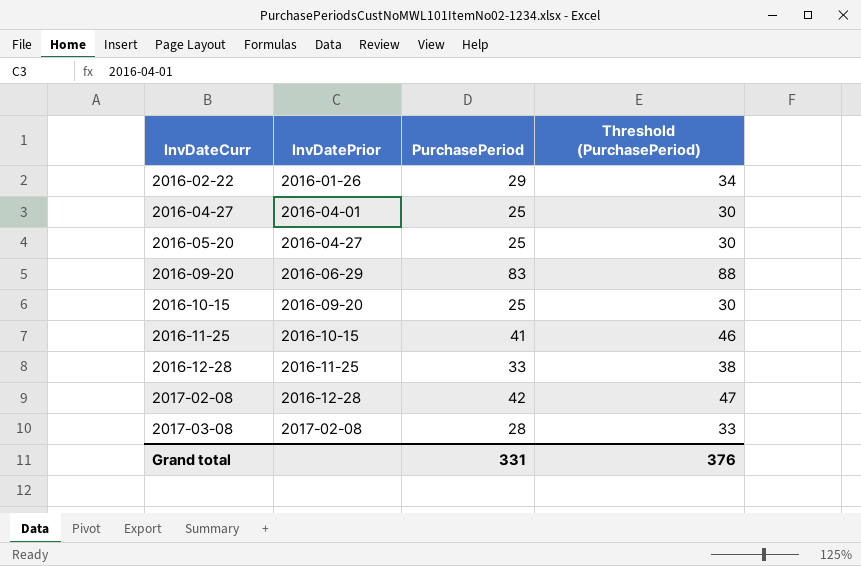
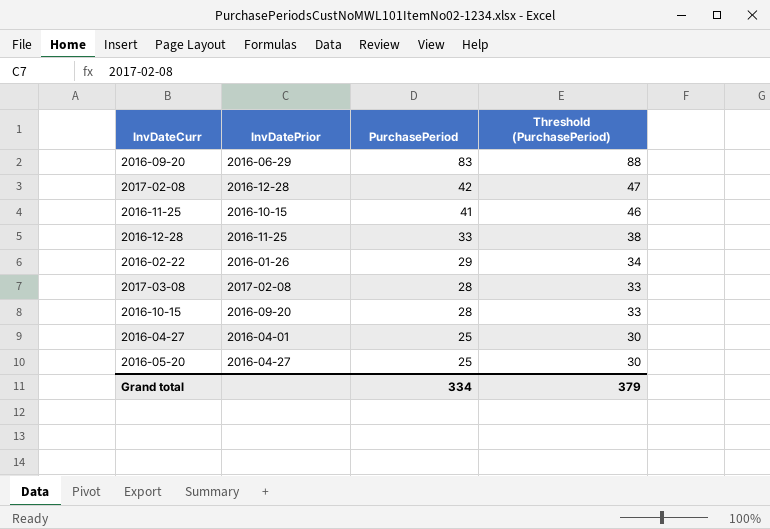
row order: InvDateCurr ascending -> PurchasePeriod descending
2016-10-15 | PurchasePeriod: 25 -> 28
2016-10-15 | Threshold (PurchasePeriod): 30 -> 33
Grand total | PurchasePeriod: 331 -> 334
Grand total | Threshold (PurchasePeriod): 376 -> 379

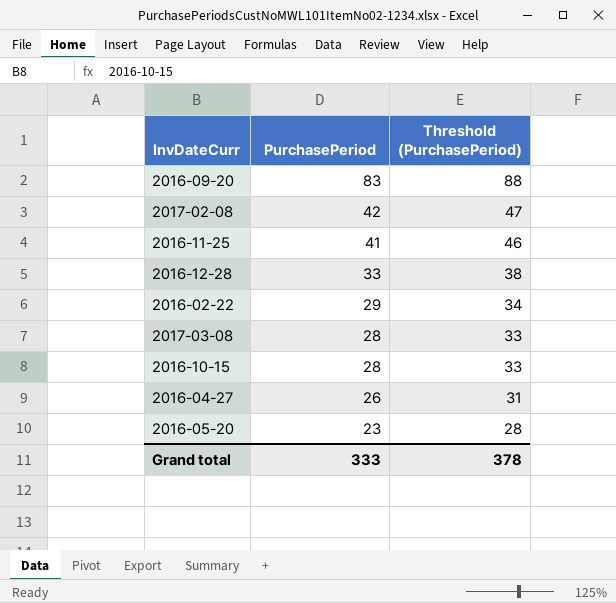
column InvDatePrior | position: 2 -> none
2016-04-27 | PurchasePeriod: 25 -> 26
2016-04-27 | Threshold (PurchasePeriod): 30 -> 31
2016-05-20 | PurchasePeriod: 25 -> 23
2016-05-20 | Threshold (PurchasePeriod): 30 -> 28
Grand total | PurchasePeriod: 334 -> 333
Grand total | Threshold (PurchasePeriod): 379 -> 378

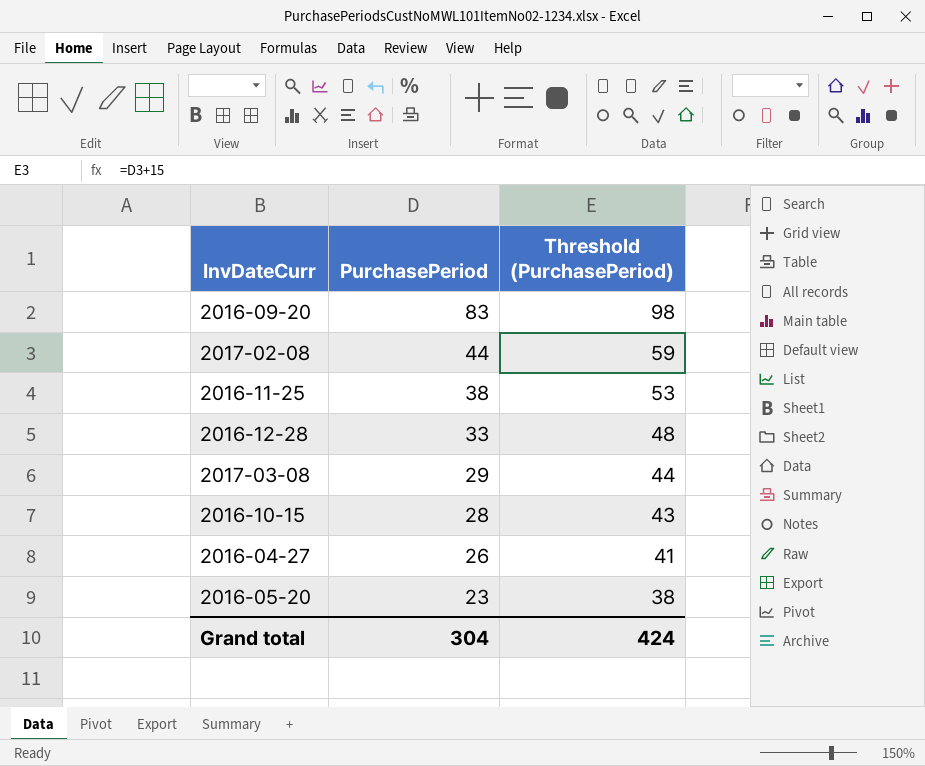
column Threshold (PurchasePeriod) | formula: [PurchasePeriod] + 5 -> [PurchasePeriod] + 15
row 2016-02-22: 29 | 34 -> none
2017-02-08 | PurchasePeriod: 42 -> 44
2016-11-25 | PurchasePeriod: 41 -> 38
2017-03-08 | PurchasePeriod: 28 -> 29
Grand total | PurchasePeriod: 333 -> 304
Grand total | Threshold (PurchasePeriod): 378 -> 424

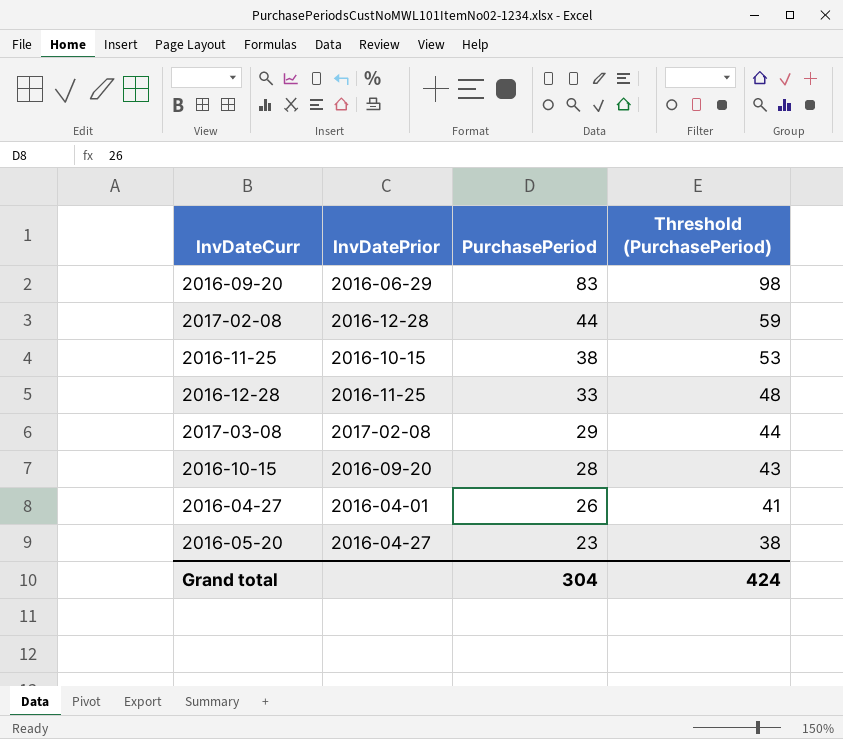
column InvDatePrior | position: none -> 2

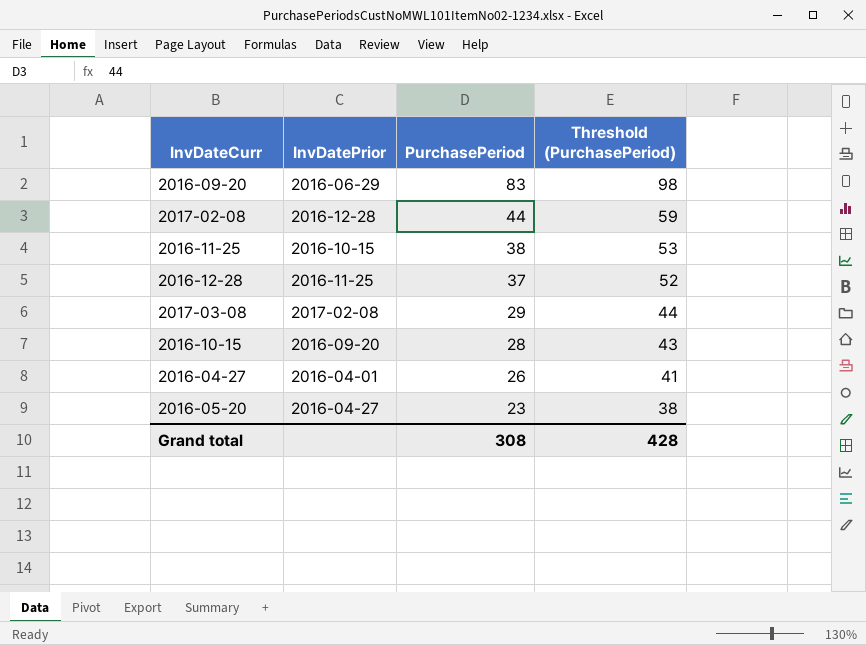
2016-12-28 | PurchasePeriod: 33 -> 37
2016-12-28 | Threshold (PurchasePeriod): 48 -> 52
Grand total | PurchasePeriod: 304 -> 308
Grand total | Threshold (PurchasePeriod): 424 -> 428

